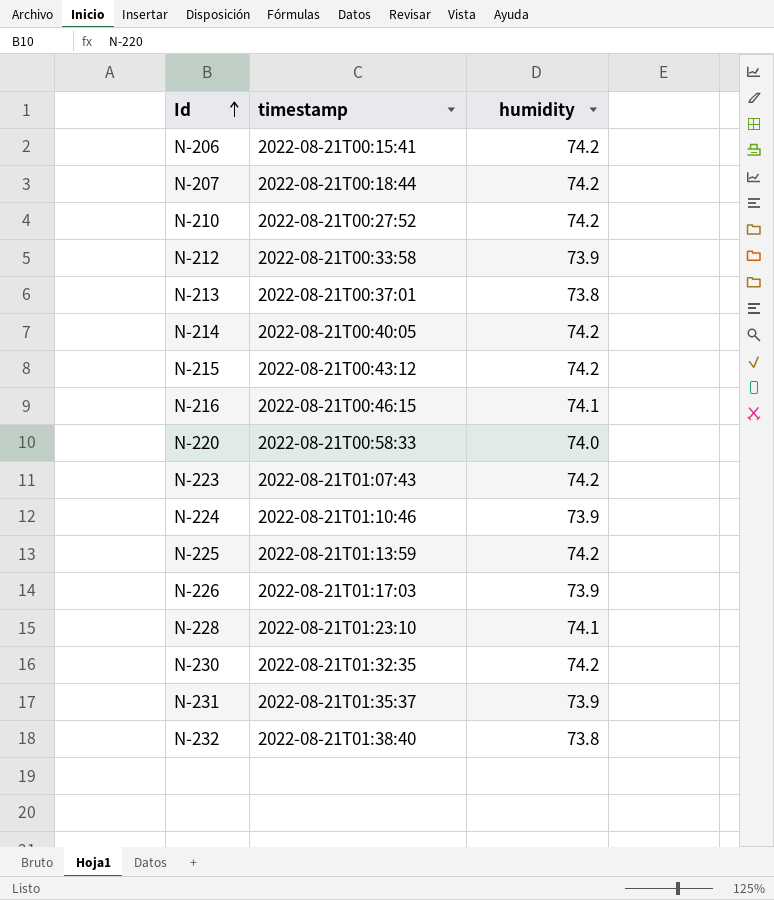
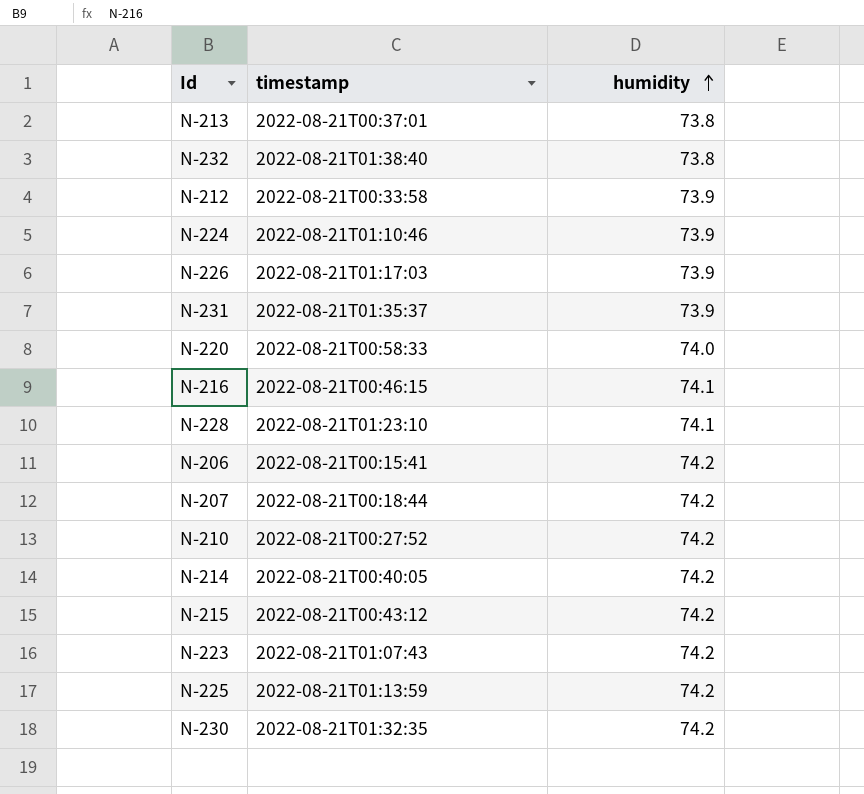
row order: Id ascending -> humidity ascending

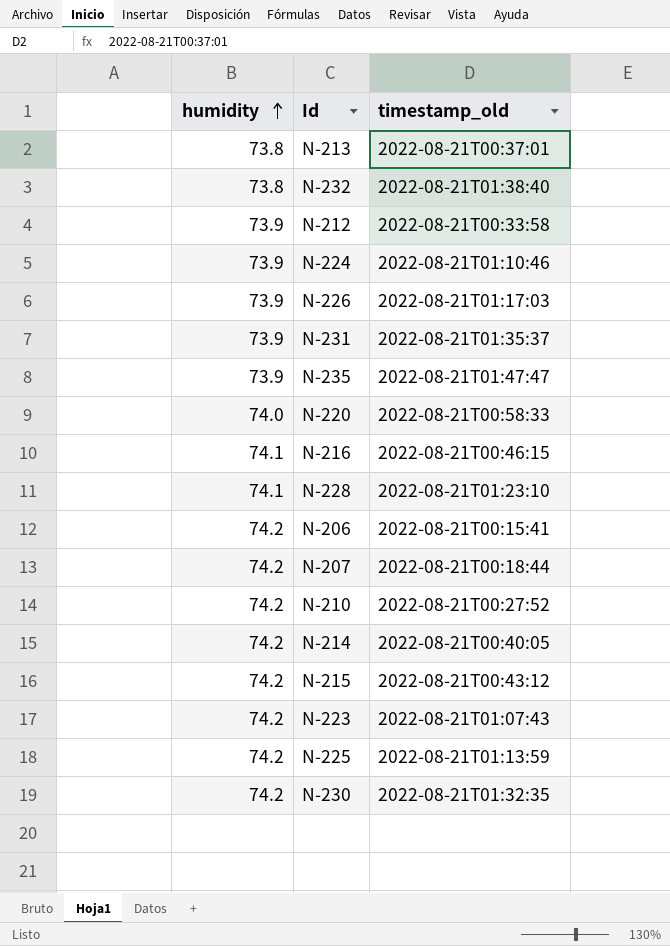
column humidity | position: 3 -> 1
column name: timestamp -> timestamp_old
row N-235: none -> 73.9 | 2022-08-21T01:47:47

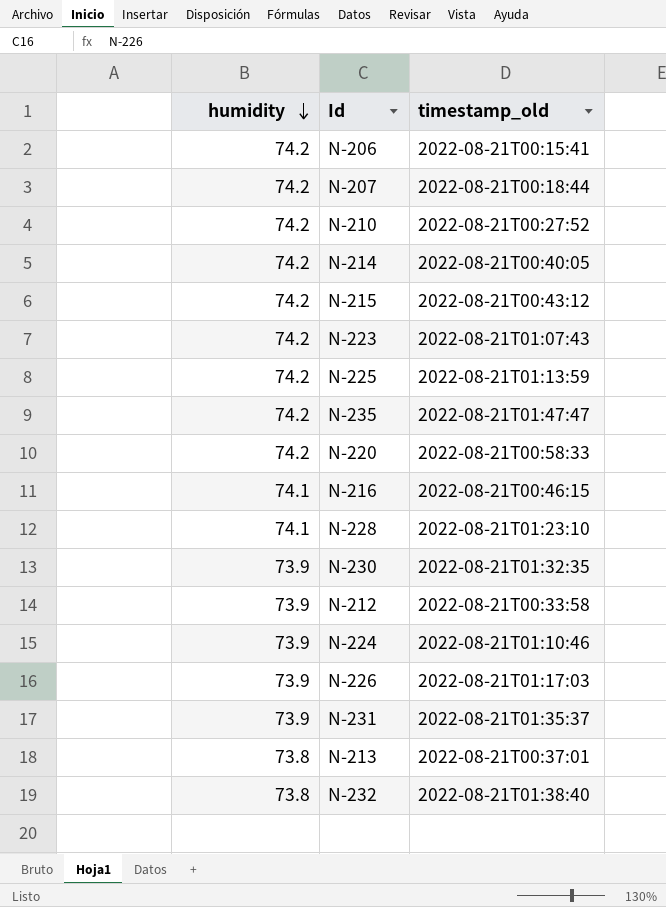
row order: humidity ascending -> humidity descending
N-235 | humidity: 73.9 -> 74.2
N-220 | humidity: 74.0 -> 74.2
N-230 | humidity: 74.2 -> 73.9

